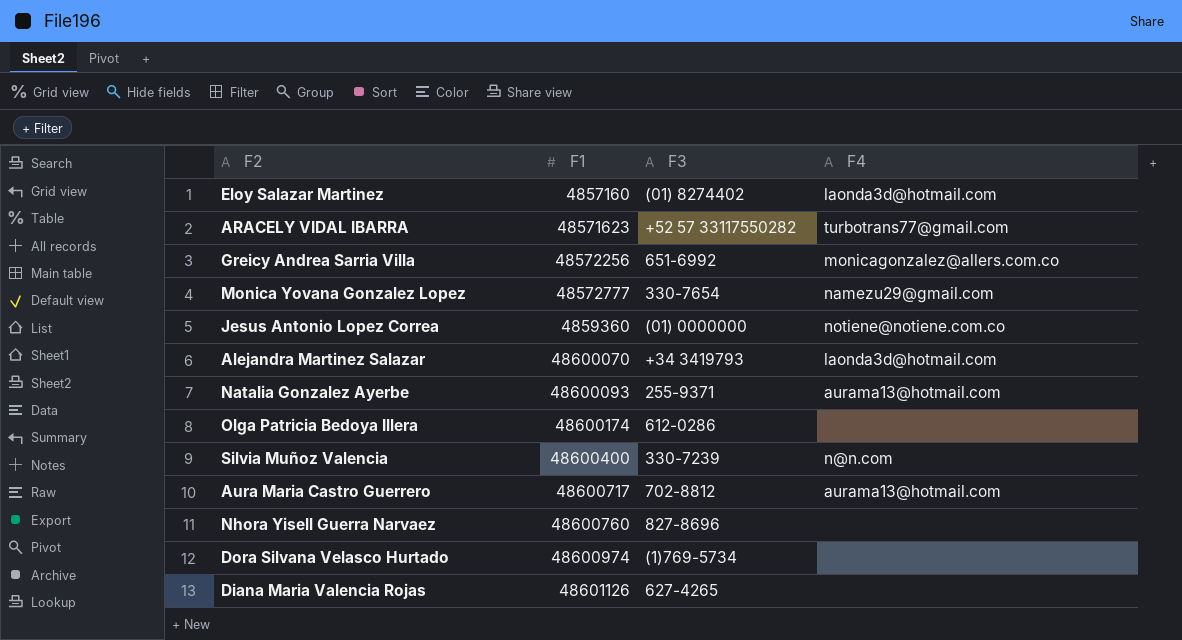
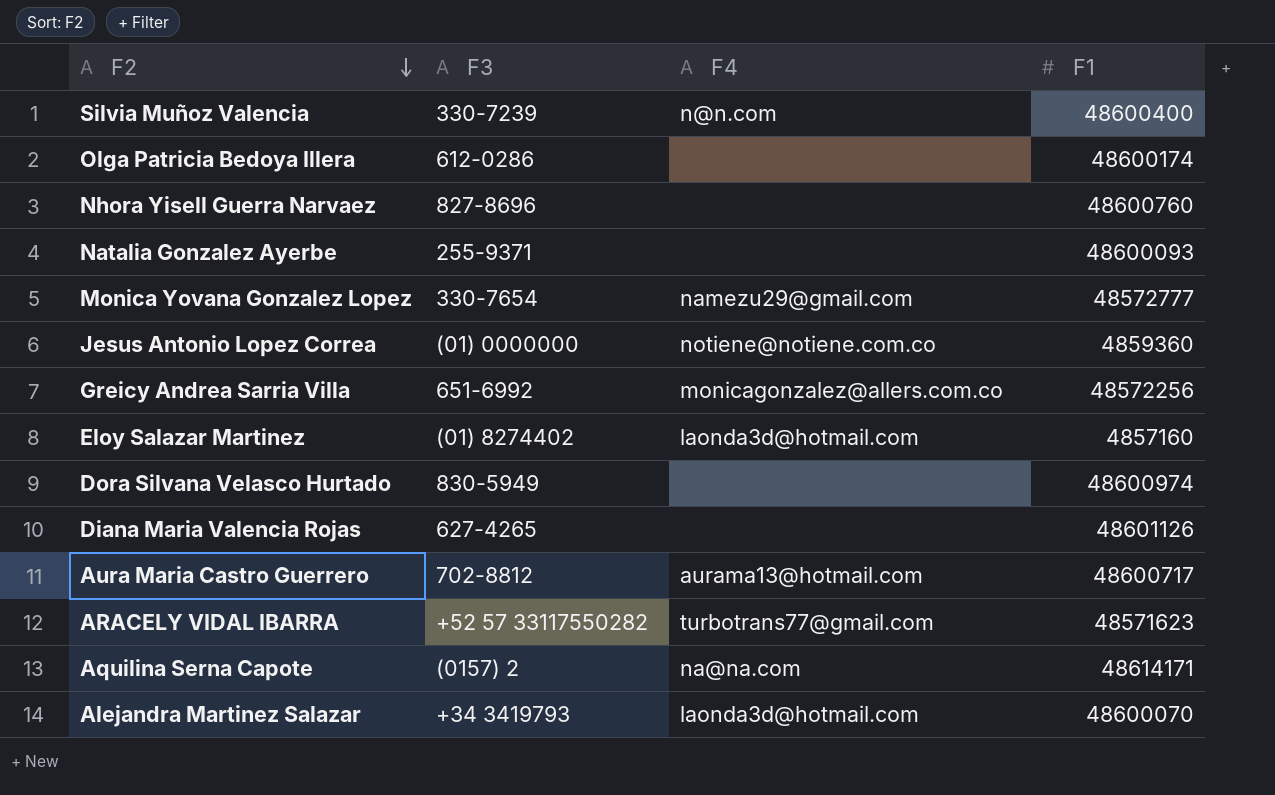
row order: none -> F2 descending
column F1 | position: 2 -> 4
Natalia Gonzalez Ayerbe | F4: aurama13@hotmail.com -> none
Dora Silvana Velasco Hurtado | F3: (1)769-5734 -> 830-5949
row Aquilina Serna Capote: none -> (0157) 2 | na@na.com | 48614171

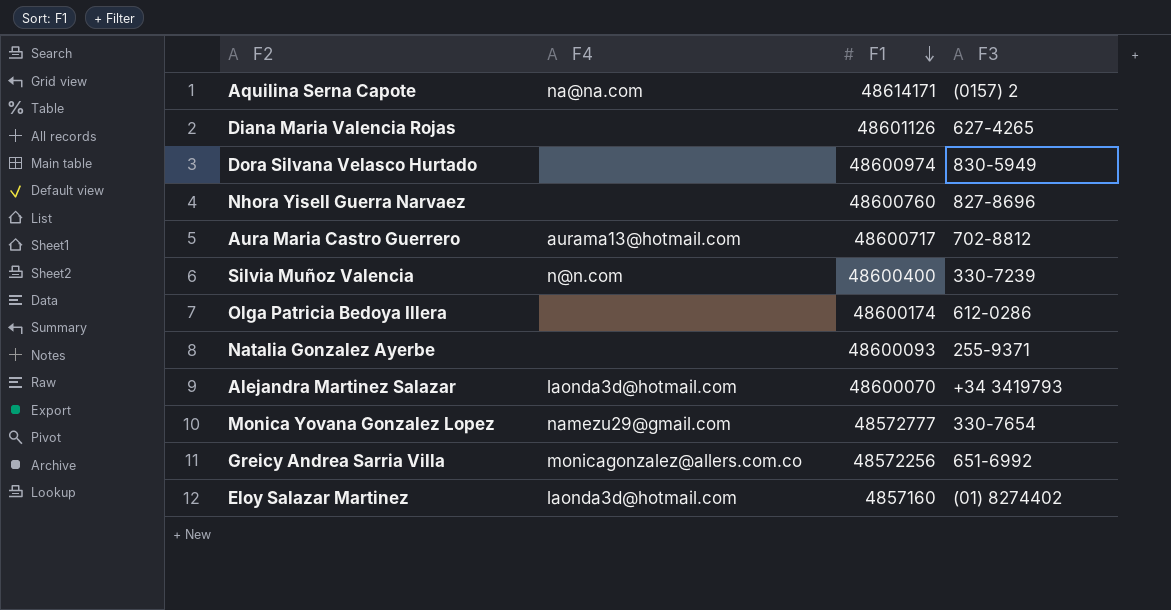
row order: F2 descending -> F1 descending
column F3 | position: 2 -> 4
row Jesus Antonio Lopez Correa: (01) 0000000 | notiene@notiene.com.co | 4859360 -> none
row ARACELY VIDAL IBARRA: +52 57 33117550282 | turbotrans77@gmail.com | 48571623 -> none

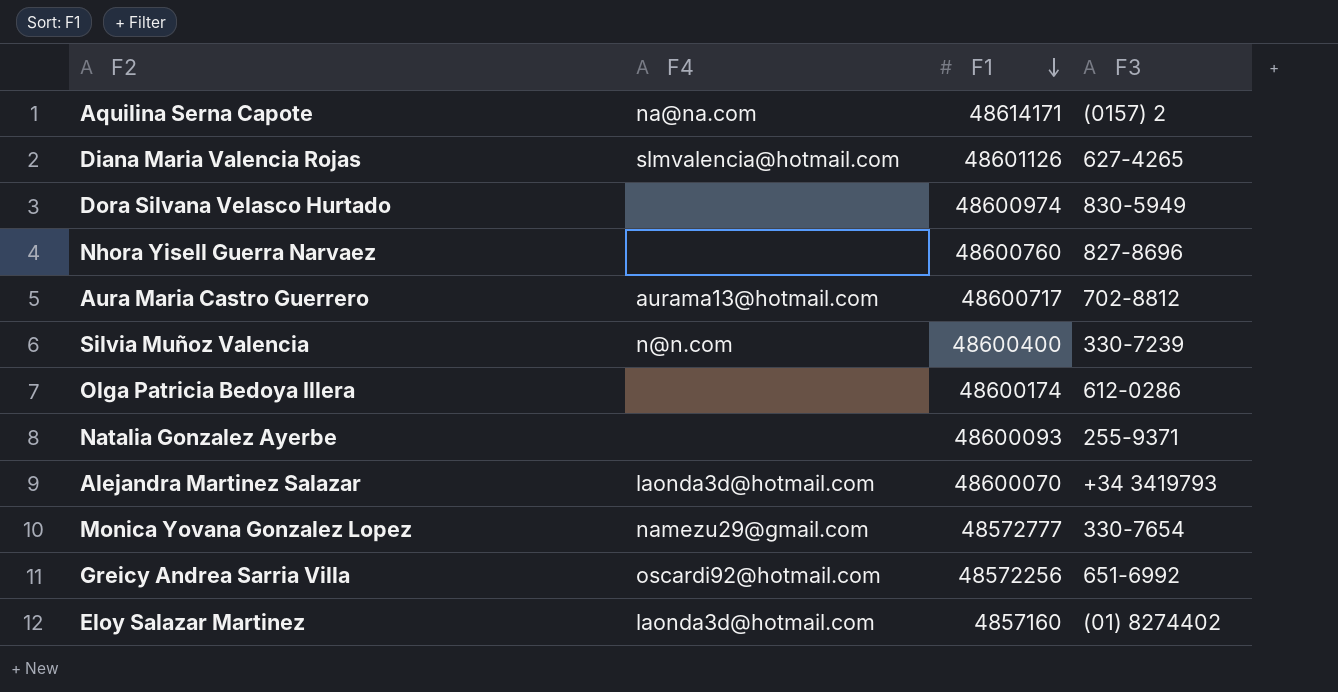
Diana Maria Valencia Rojas | F4: none -> slmvalencia@hotmail.com
Greicy Andrea Sarria Villa | F4: monicagonzalez@allers.com.co -> oscardi92@hotmail.com

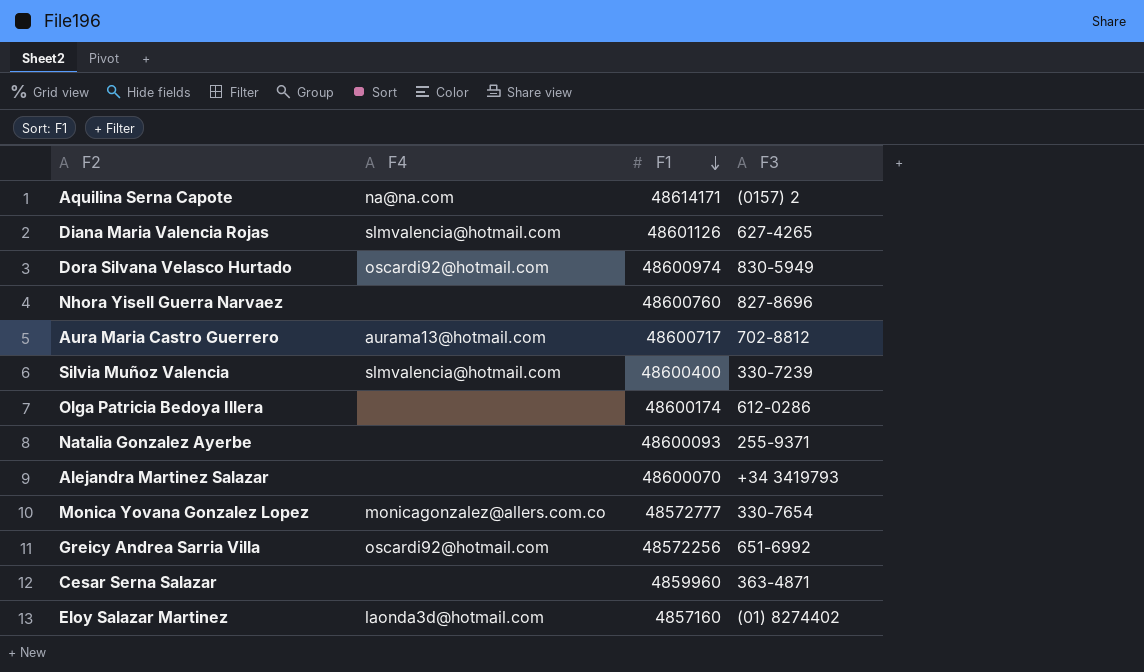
Dora Silvana Velasco Hurtado | F4: none -> oscardi92@hotmail.com
Silvia Muñoz Valencia | F4: n@n.com -> slmvalencia@hotmail.com
Alejandra Martinez Salazar | F4: laonda3d@hotmail.com -> none
Monica Yovana Gonzalez Lopez | F4: namezu29@gmail.com -> monicagonzalez@allers.com.co
row Cesar Serna Salazar: none -> none | 4859960 | 363-4871

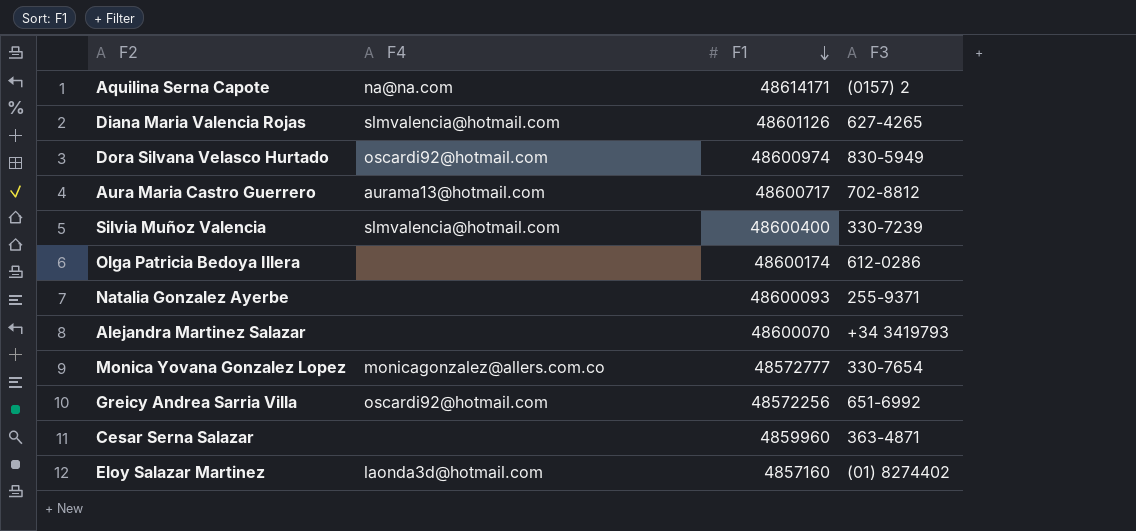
row Nhora Yisell Guerra Narvaez: none | 48600760 | 827-8696 -> none

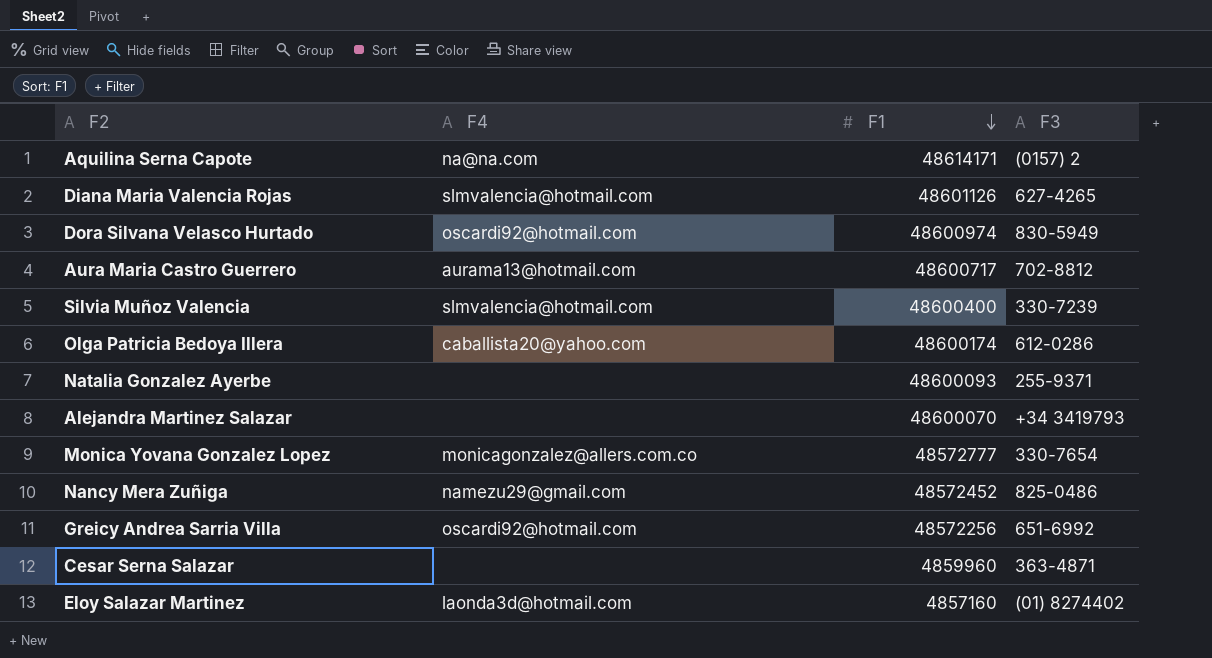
Olga Patricia Bedoya Illera | F4: none -> caballista20@yahoo.com
row Nancy Mera Zuñiga: none -> namezu29@gmail.com | 48572452 | 825-0486

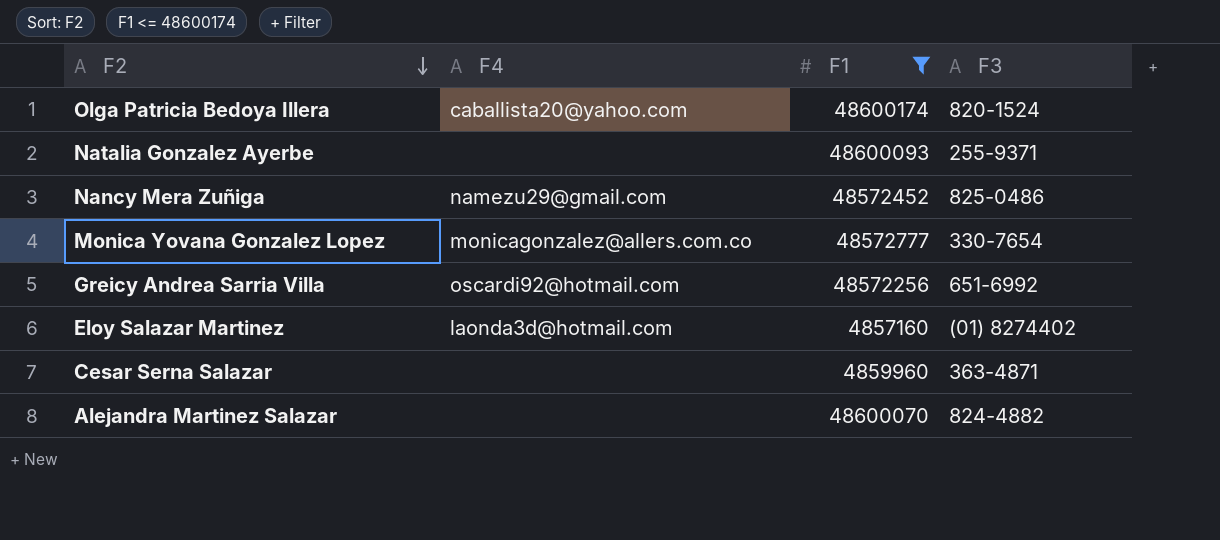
filter: none -> F1 <= 48600174
row order: F1 descending -> F2 descending
Olga Patricia Bedoya Illera | F3: 612-0286 -> 820-1524
Alejandra Martinez Salazar | F3: +34 3419793 -> 824-4882

